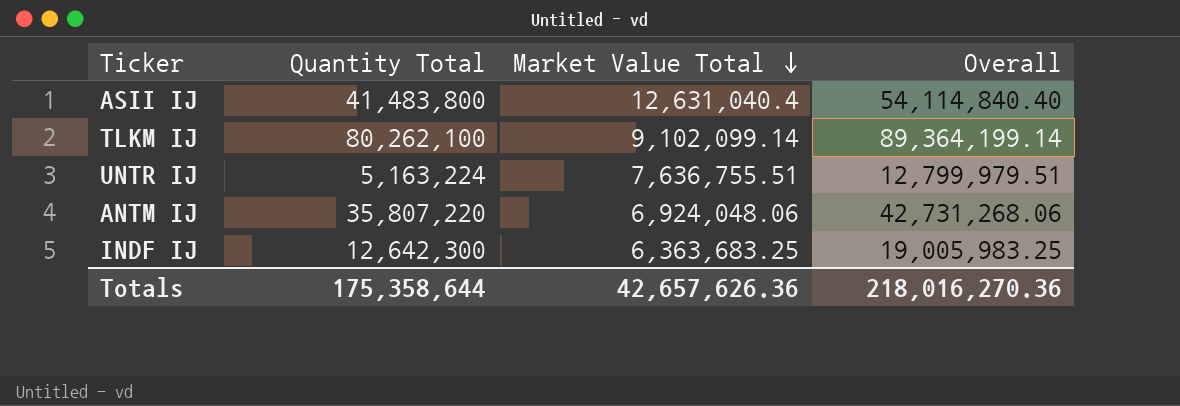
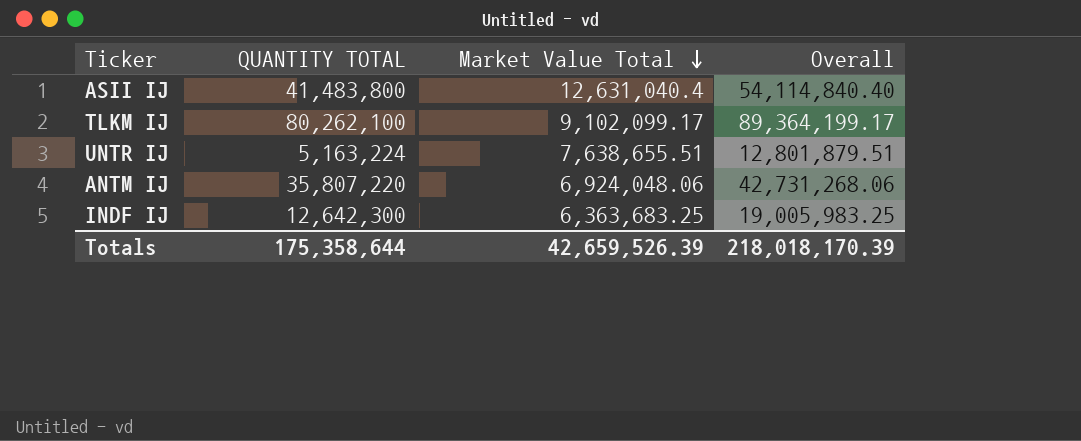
column name: Quantity Total -> QUANTITY TOTAL
TLKM IJ | Market Value Total: 9,102,099.14 -> 9,102,099.17
TLKM IJ | Overall: 89,364,199.14 -> 89,364,199.17
UNTR IJ | Market Value Total: 7,636,755.51 -> 7,638,655.51
UNTR IJ | Overall: 12,799,979.51 -> 12,801,879.51
Totals | Market Value Total: 42,657,626.36 -> 42,659,526.39
Totals | Overall: 218,016,270.36 -> 218,018,170.39

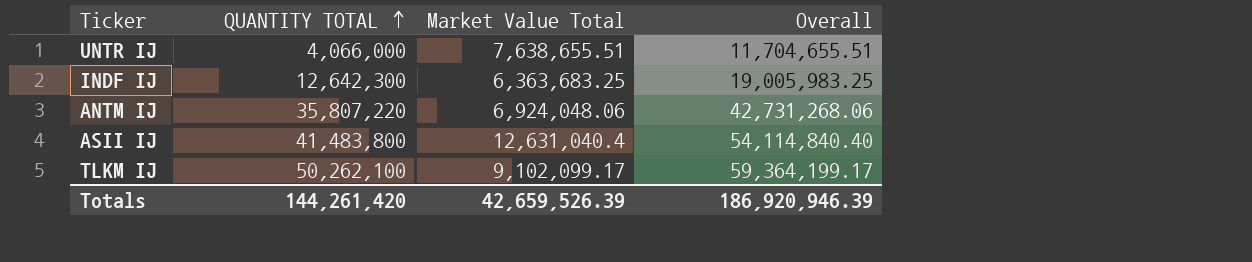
row order: Market Value Total descending -> QUANTITY TOTAL ascending
UNTR IJ | QUANTITY TOTAL: 5,163,224 -> 4,066,000
UNTR IJ | Overall: 12,801,879.51 -> 11,704,655.51
TLKM IJ | QUANTITY TOTAL: 80,262,100 -> 50,262,100
TLKM IJ | Overall: 89,364,199.17 -> 59,364,199.17
Totals | QUANTITY TOTAL: 175,358,644 -> 144,261,420
Totals | Overall: 218,018,170.39 -> 186,920,946.39

